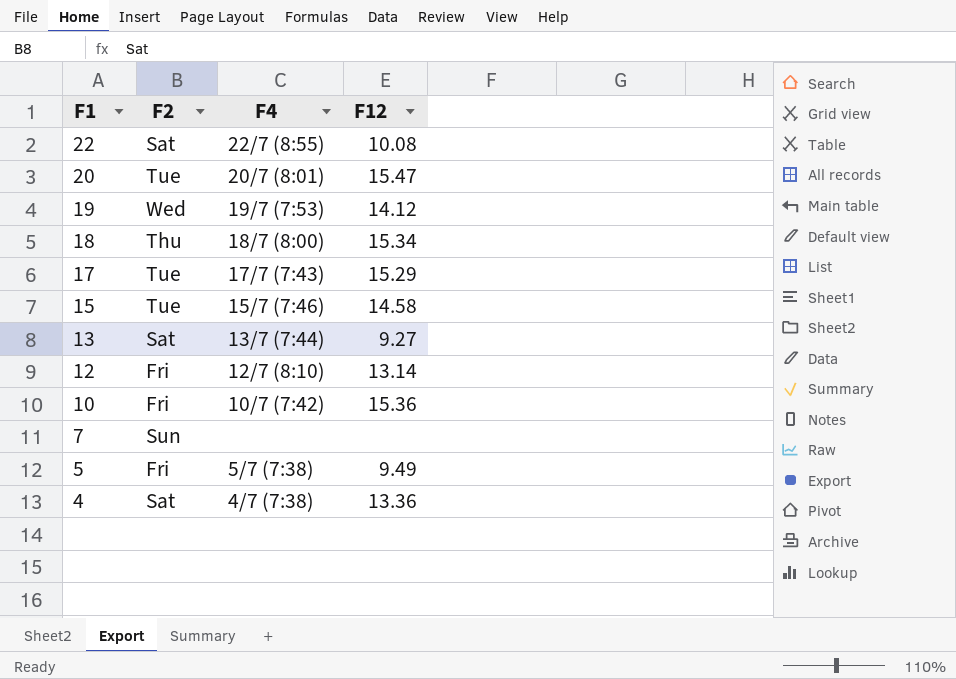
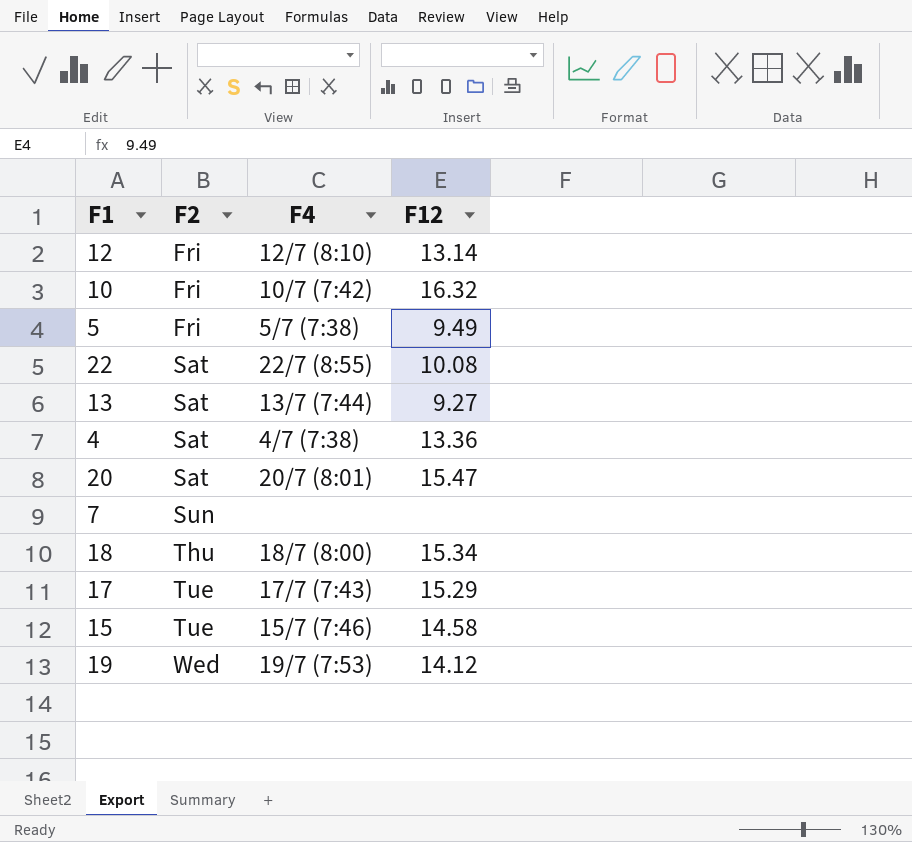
row order: F1 descending -> F2 ascending
10 | F12: 15.36 -> 16.32
20 | F2: Tue -> Sat

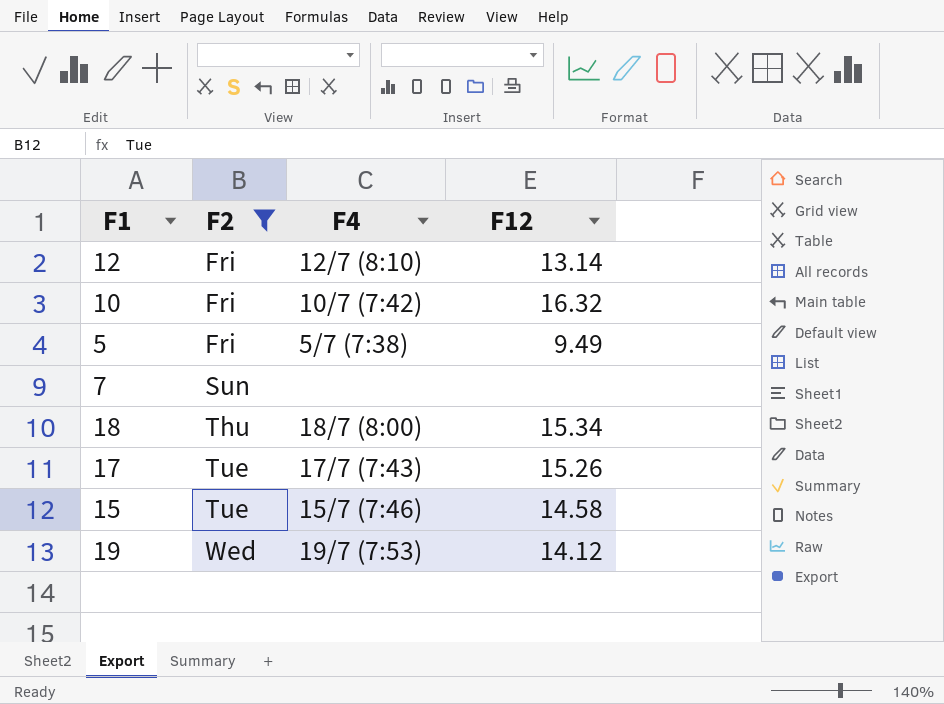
filter: none -> F2 != Sat
17 | F12: 15.29 -> 15.26

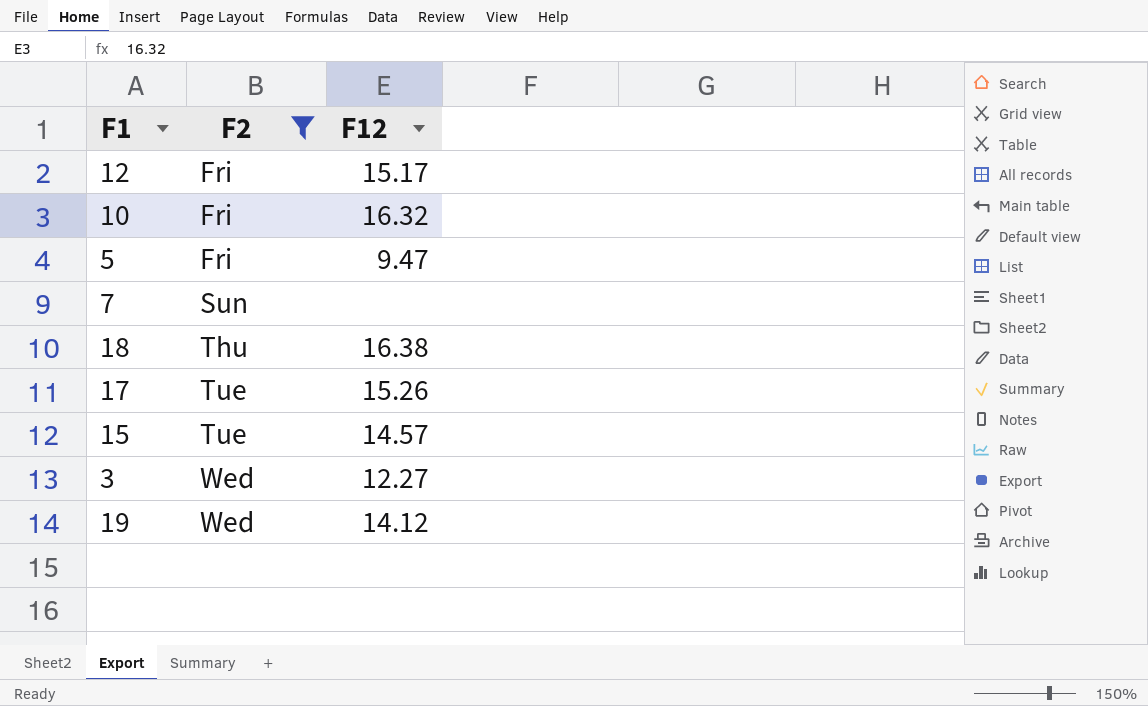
column F4 | position: 3 -> none
12 | F12: 13.14 -> 15.17
5 | F12: 9.49 -> 9.47
18 | F12: 15.34 -> 16.38
15 | F12: 14.58 -> 14.57
row 3: none -> Wed | 12.27

